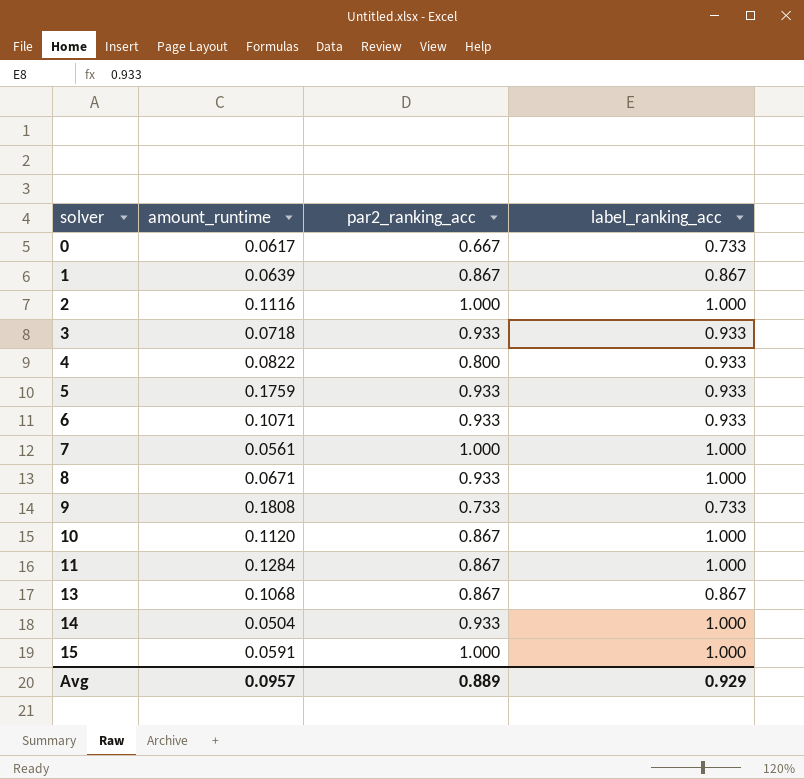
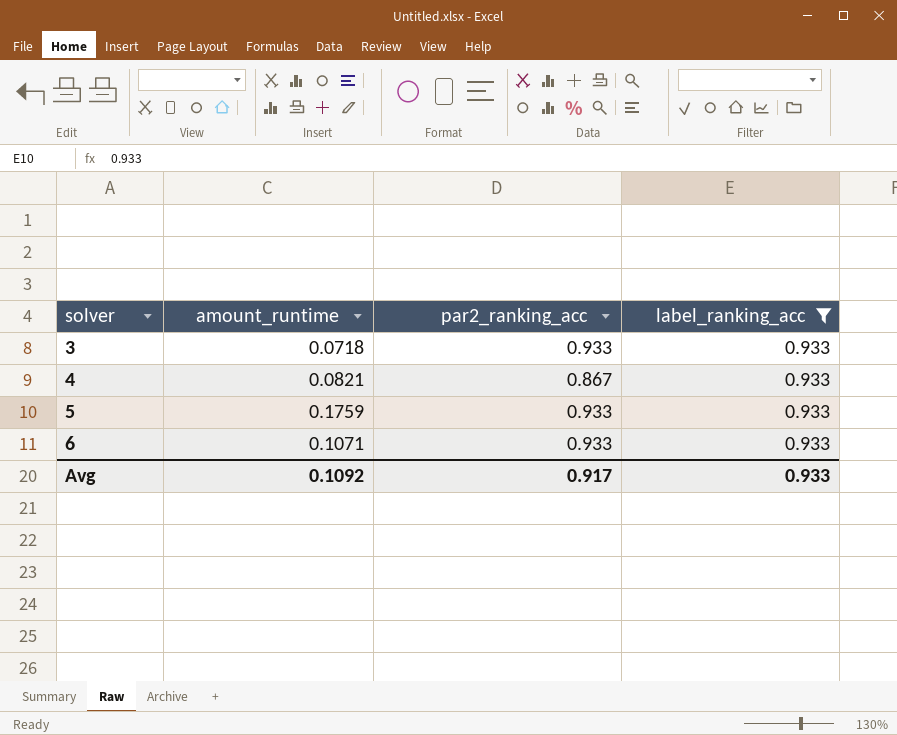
filter: none -> label_ranking_acc = 0.933
4 | amount_runtime: 0.0822 -> 0.0821
4 | par2_ranking_acc: 0.800 -> 0.867
Avg | amount_runtime: 0.0957 -> 0.1092
Avg | par2_ranking_acc: 0.889 -> 0.917
Avg | label_ranking_acc: 0.929 -> 0.933

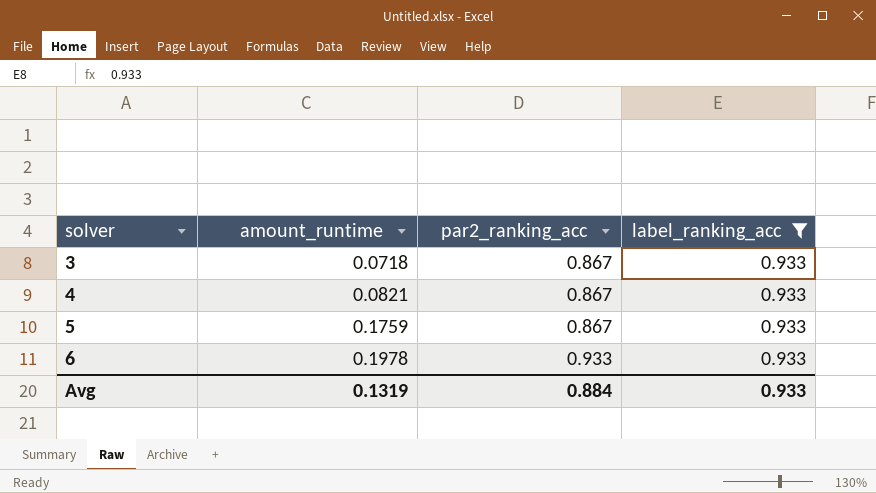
3 | par2_ranking_acc: 0.933 -> 0.867
5 | par2_ranking_acc: 0.933 -> 0.867
6 | amount_runtime: 0.1071 -> 0.1978
Avg | amount_runtime: 0.1092 -> 0.1319
Avg | par2_ranking_acc: 0.917 -> 0.884

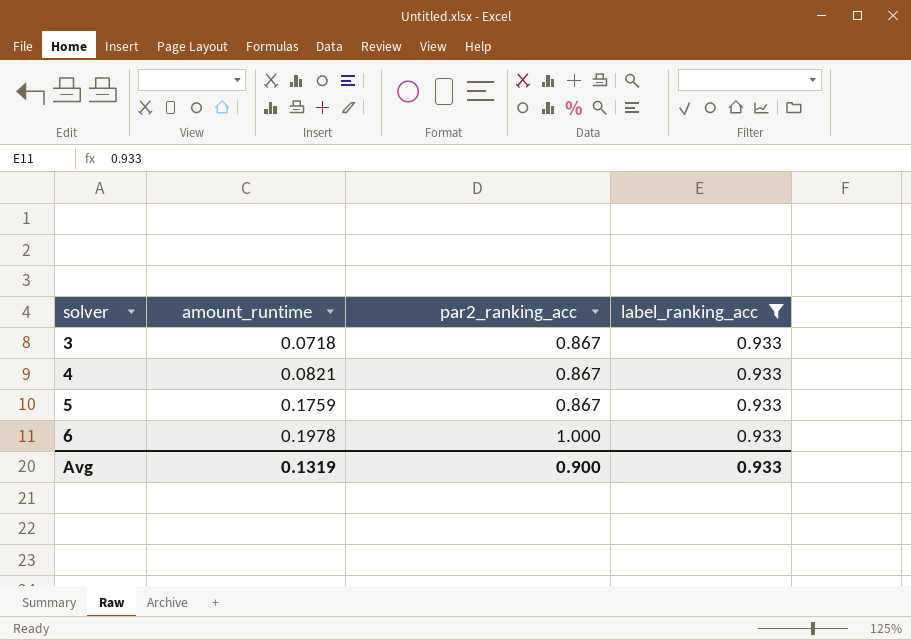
6 | par2_ranking_acc: 0.933 -> 1.000
Avg | par2_ranking_acc: 0.884 -> 0.900

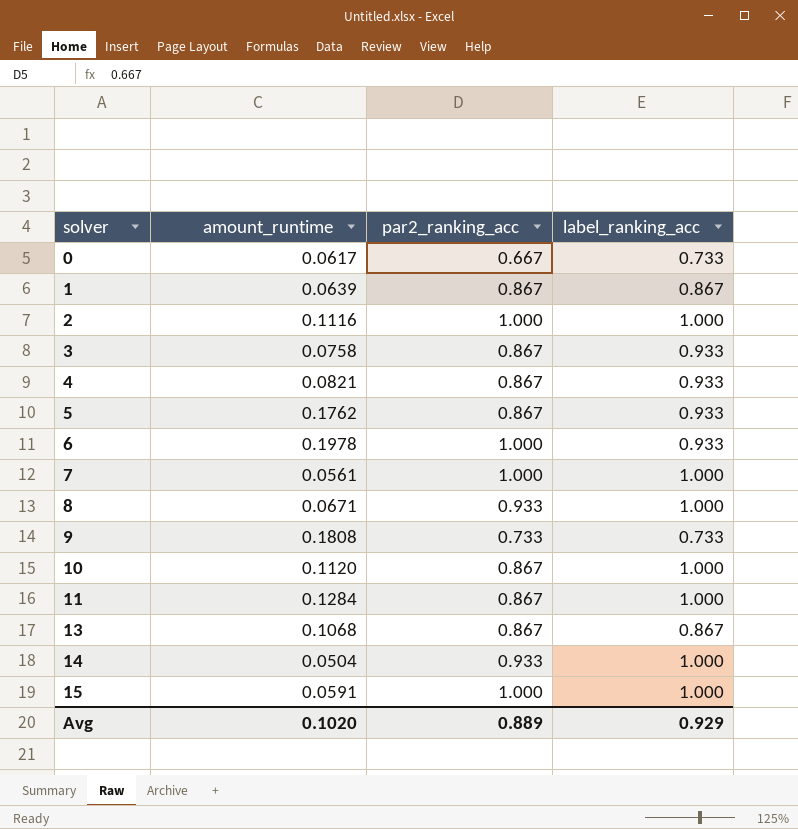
filter: label_ranking_acc = 0.933 -> none
3 | amount_runtime: 0.0718 -> 0.0758
5 | amount_runtime: 0.1759 -> 0.1762
Avg | amount_runtime: 0.1319 -> 0.1020
Avg | par2_ranking_acc: 0.900 -> 0.889
Avg | label_ranking_acc: 0.933 -> 0.929

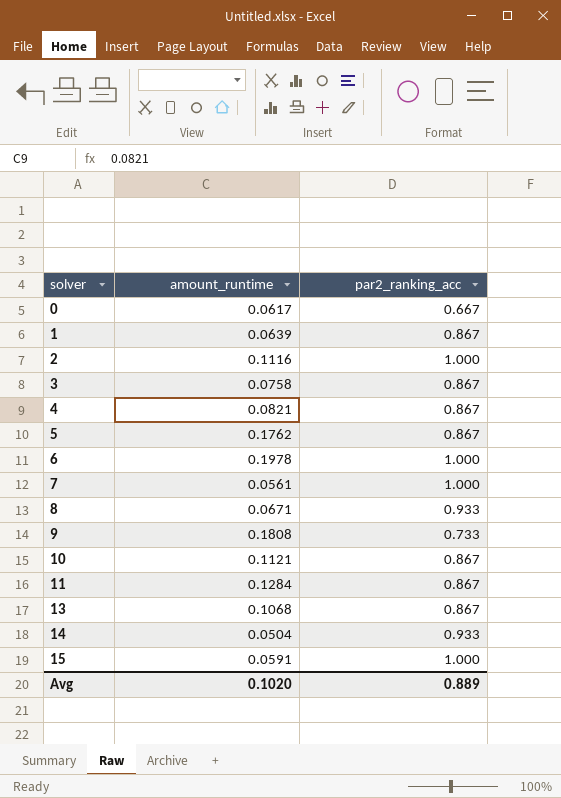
column label_ranking_acc | position: 4 -> none
10 | amount_runtime: 0.1120 -> 0.1121

